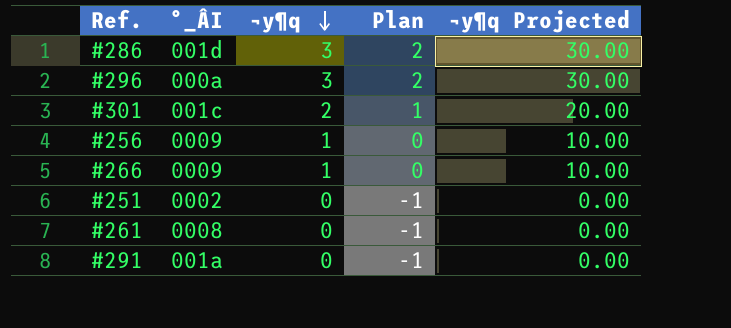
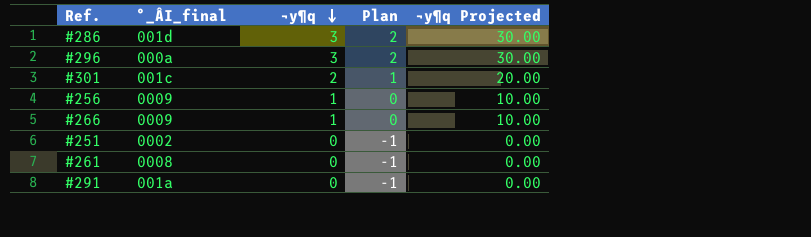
column name: °_ÂI -> °_ÂI_final

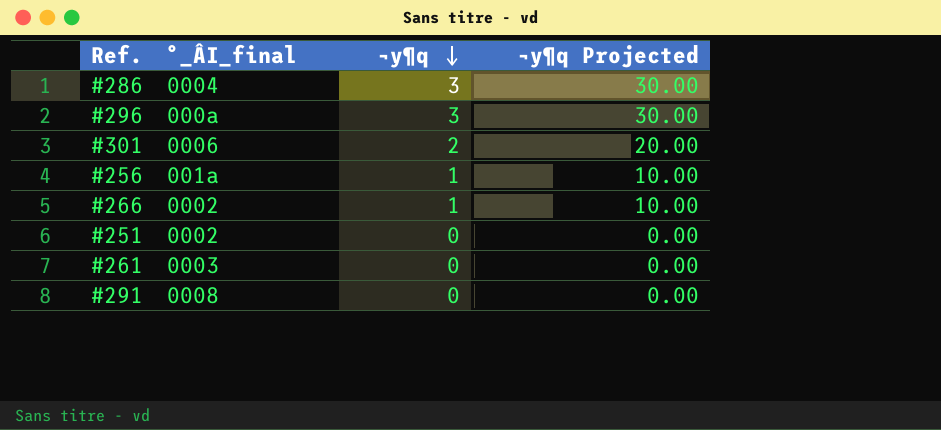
column Plan | formula: [¬y¶q] - 1 -> none
#286 | °_ÂI_final: 001d -> 0004
#301 | °_ÂI_final: 001c -> 0006
#256 | °_ÂI_final: 0009 -> 001a
#266 | °_ÂI_final: 0009 -> 0002
#261 | °_ÂI_final: 0008 -> 0003
#291 | °_ÂI_final: 001a -> 0008

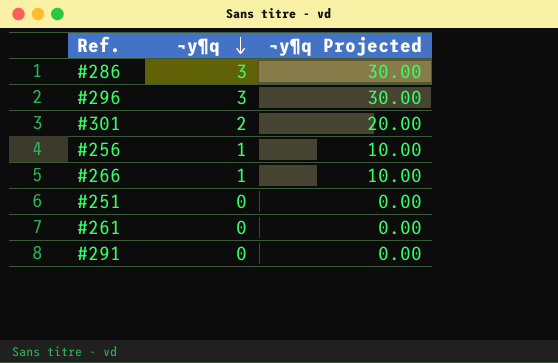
column °_ÂI_final | position: 2 -> none

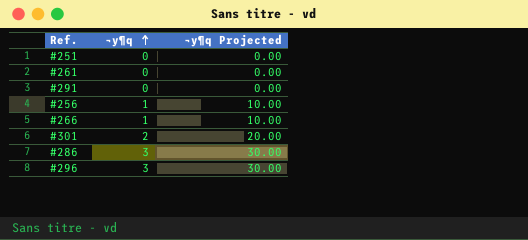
row order: ¬y¶q descending -> ¬y¶q ascending

